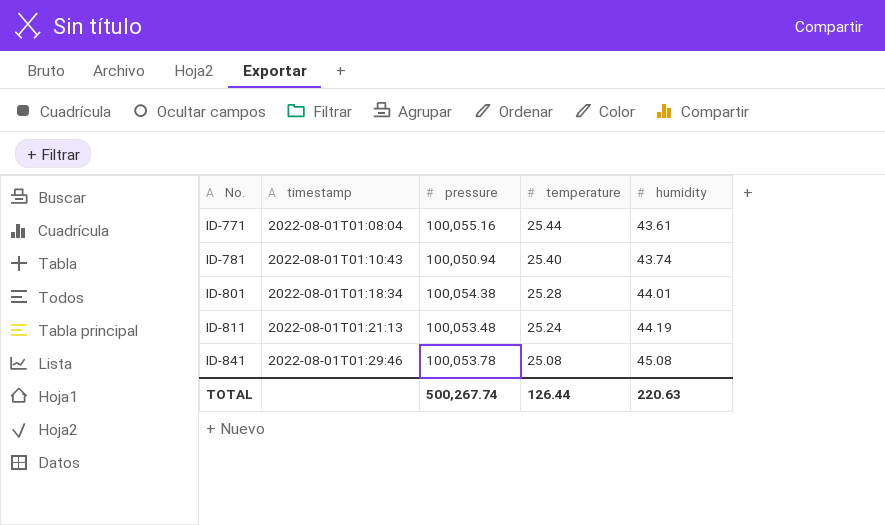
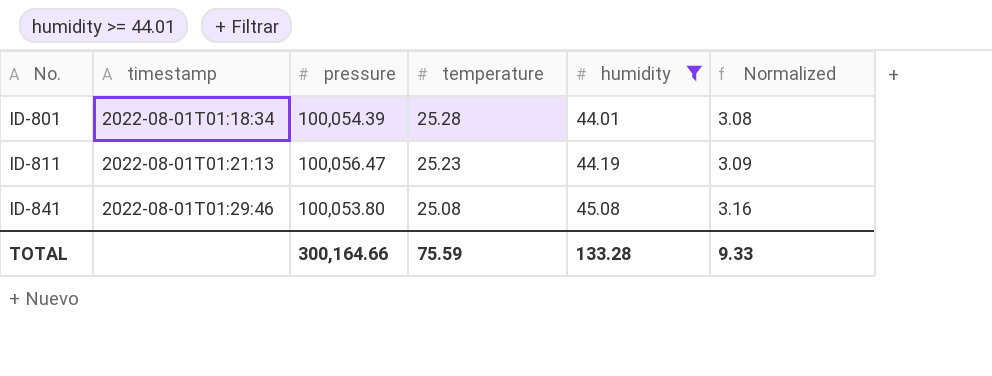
filter: none -> humidity >= 44.01
column Normalized | formula: none -> [humidity] * 0.07
ID-801 | pressure: 100,054.38 -> 100,054.39
ID-811 | pressure: 100,053.48 -> 100,056.47
ID-811 | temperature: 25.24 -> 25.23
ID-841 | pressure: 100,053.78 -> 100,053.80
TOTAL | pressure: 500,267.74 -> 300,164.66
TOTAL | temperature: 126.44 -> 75.59
TOTAL | humidity: 220.63 -> 133.28

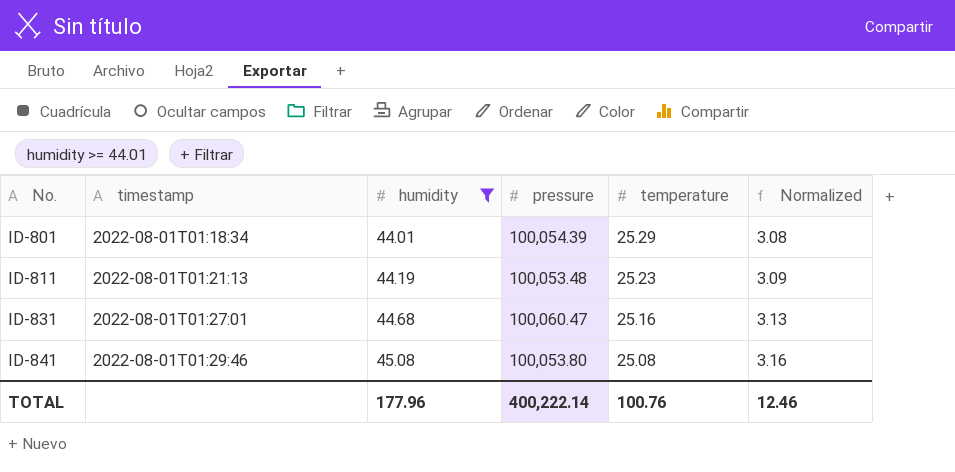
column humidity | position: 5 -> 3
ID-801 | temperature: 25.28 -> 25.29
ID-811 | pressure: 100,056.47 -> 100,053.48
row ID-831: none -> 2022-08-01T01:27:01 | 44.68 | 100,060.47 | 25.16 | 3.13
TOTAL | humidity: 133.28 -> 177.96
TOTAL | pressure: 300,164.66 -> 400,222.14
TOTAL | temperature: 75.59 -> 100.76
TOTAL | Normalized: 9.33 -> 12.46

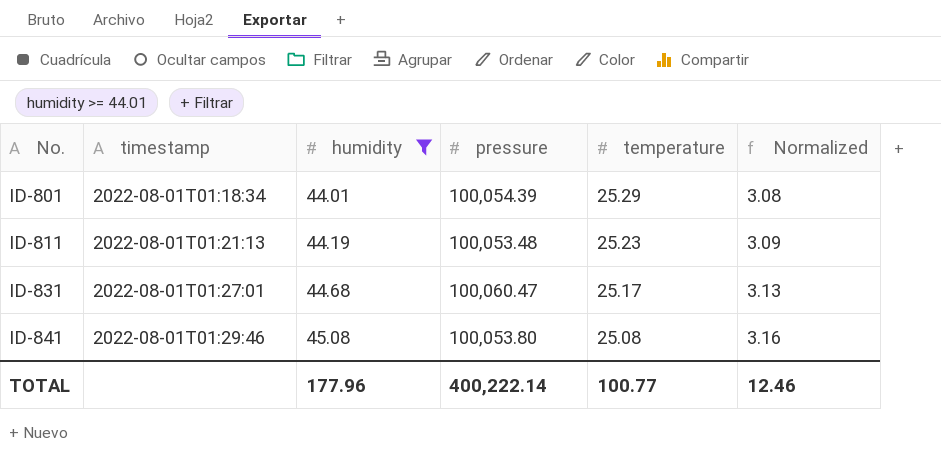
ID-831 | temperature: 25.16 -> 25.17
TOTAL | temperature: 100.76 -> 100.77

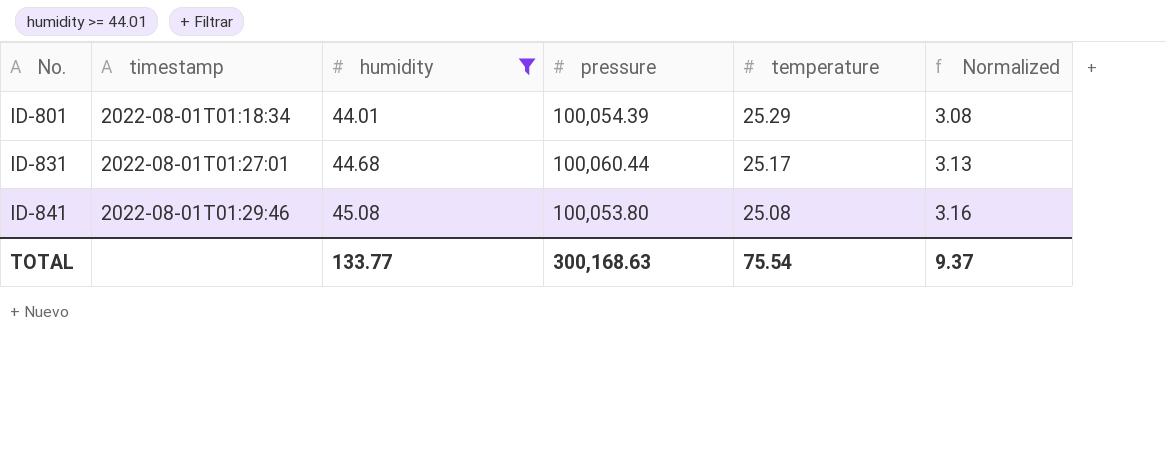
row ID-811: 2022-08-01T01:21:13 | 44.19 | 100,053.48 | 25.23 | 3.09 -> none
ID-831 | pressure: 100,060.47 -> 100,060.44
TOTAL | humidity: 177.96 -> 133.77
TOTAL | pressure: 400,222.14 -> 300,168.63
TOTAL | temperature: 100.77 -> 75.54
TOTAL | Normalized: 12.46 -> 9.37

